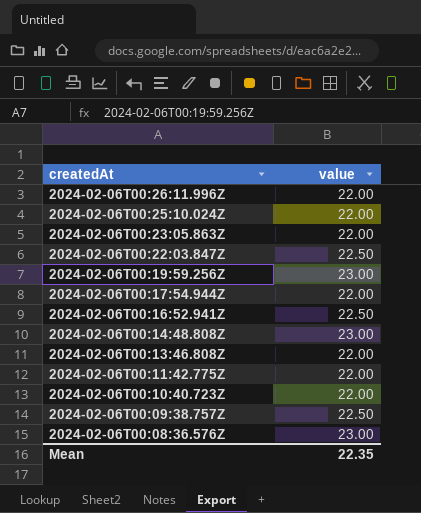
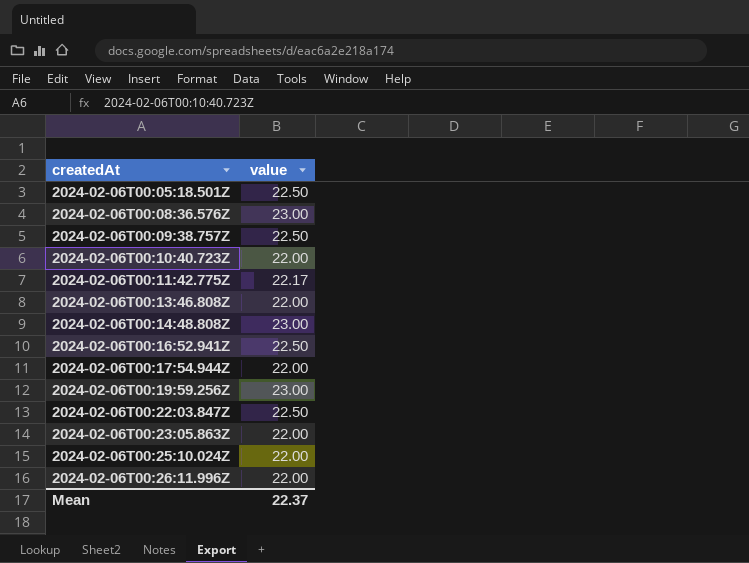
row order: createdAt descending -> createdAt ascending
row 2024-02-06T00:05:18.501Z: none -> 22.50
2024-02-06T00:11:42.775Z | value: 22.00 -> 22.17
Mean | value: 22.35 -> 22.37

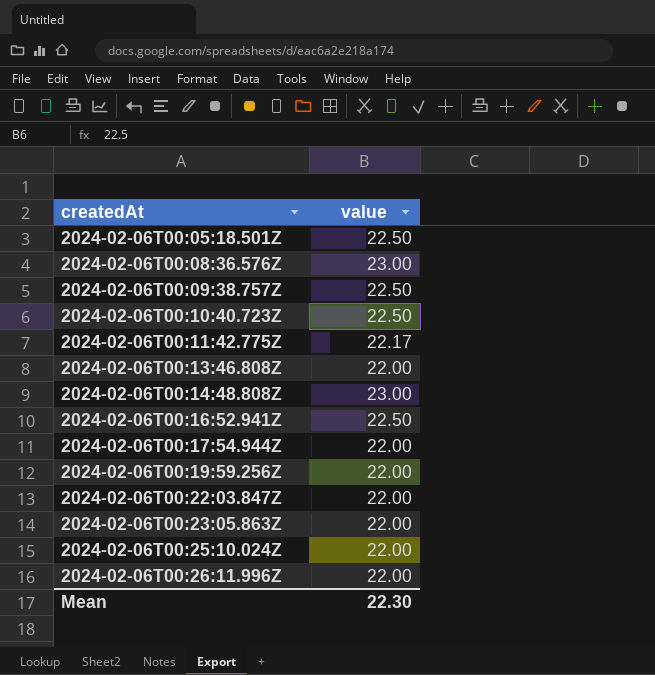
2024-02-06T00:10:40.723Z | value: 22.00 -> 22.50
2024-02-06T00:19:59.256Z | value: 23.00 -> 22.00
2024-02-06T00:22:03.847Z | value: 22.50 -> 22.00
Mean | value: 22.37 -> 22.30

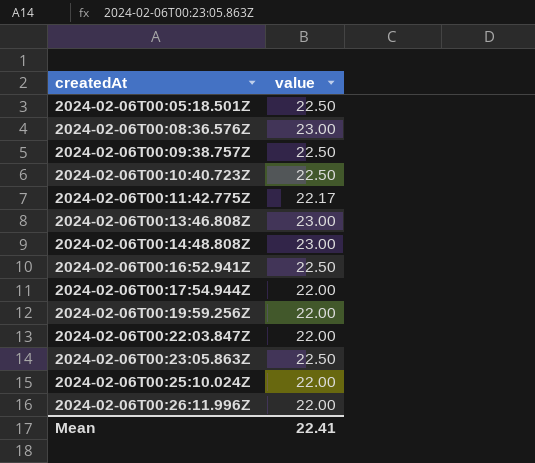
2024-02-06T00:13:46.808Z | value: 22.00 -> 23.00
2024-02-06T00:23:05.863Z | value: 22.00 -> 22.50
Mean | value: 22.30 -> 22.41

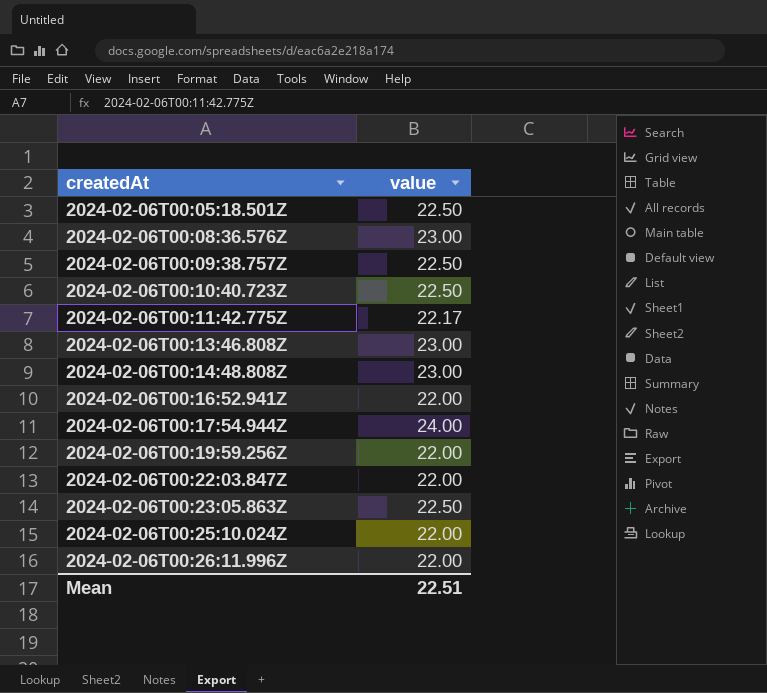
2024-02-06T00:16:52.941Z | value: 22.50 -> 22.00
2024-02-06T00:17:54.944Z | value: 22.00 -> 24.00
Mean | value: 22.41 -> 22.51

